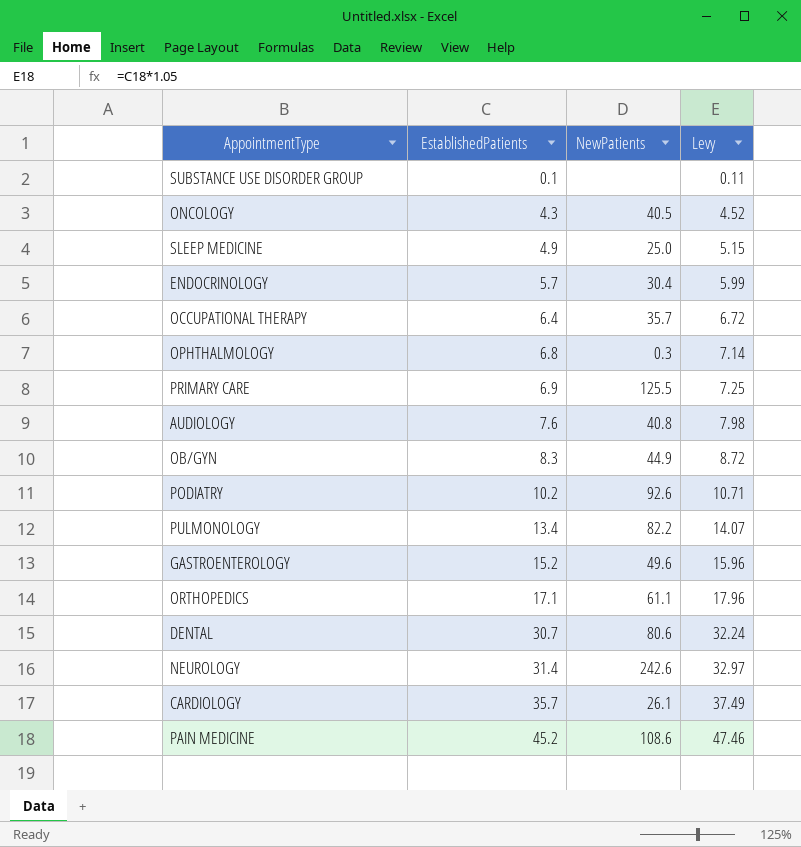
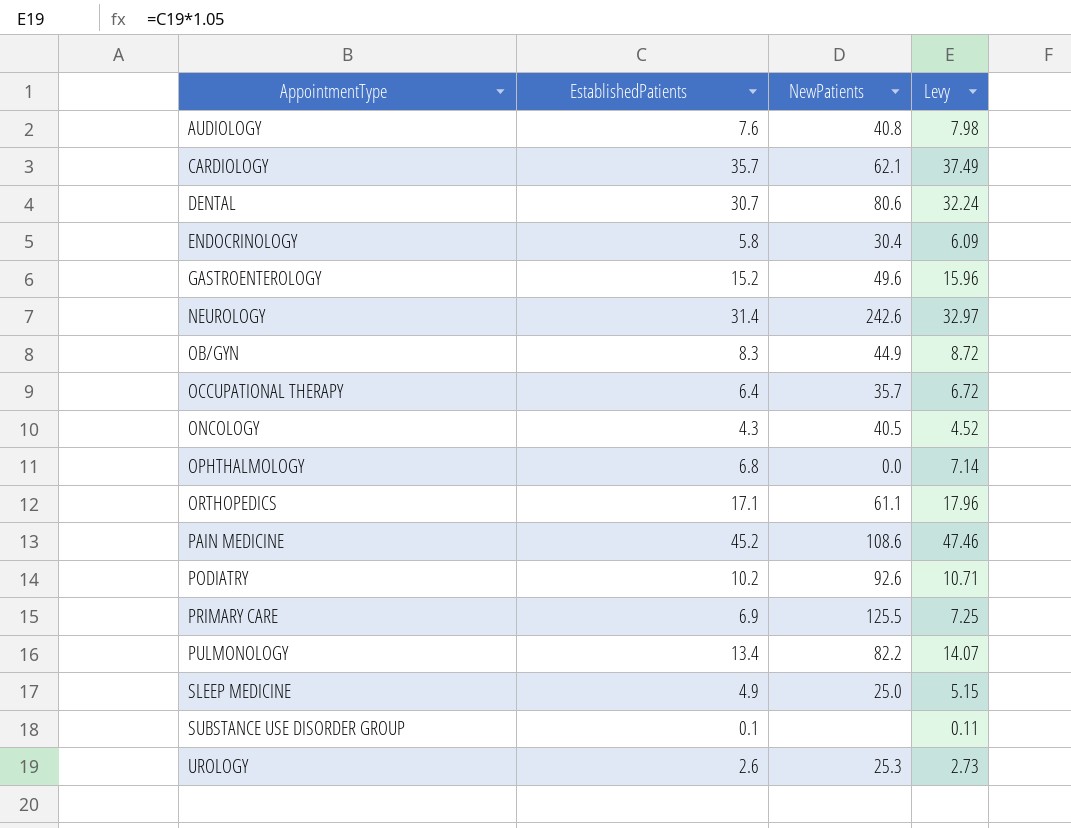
row order: EstablishedPatients ascending -> AppointmentType ascending
CARDIOLOGY | NewPatients: 26.1 -> 62.1
ENDOCRINOLOGY | EstablishedPatients: 5.7 -> 5.8
ENDOCRINOLOGY | Levy: 5.99 -> 6.09
OPHTHALMOLOGY | NewPatients: 0.3 -> 0.0
row UROLOGY: none -> 2.6 | 25.3 | 2.73

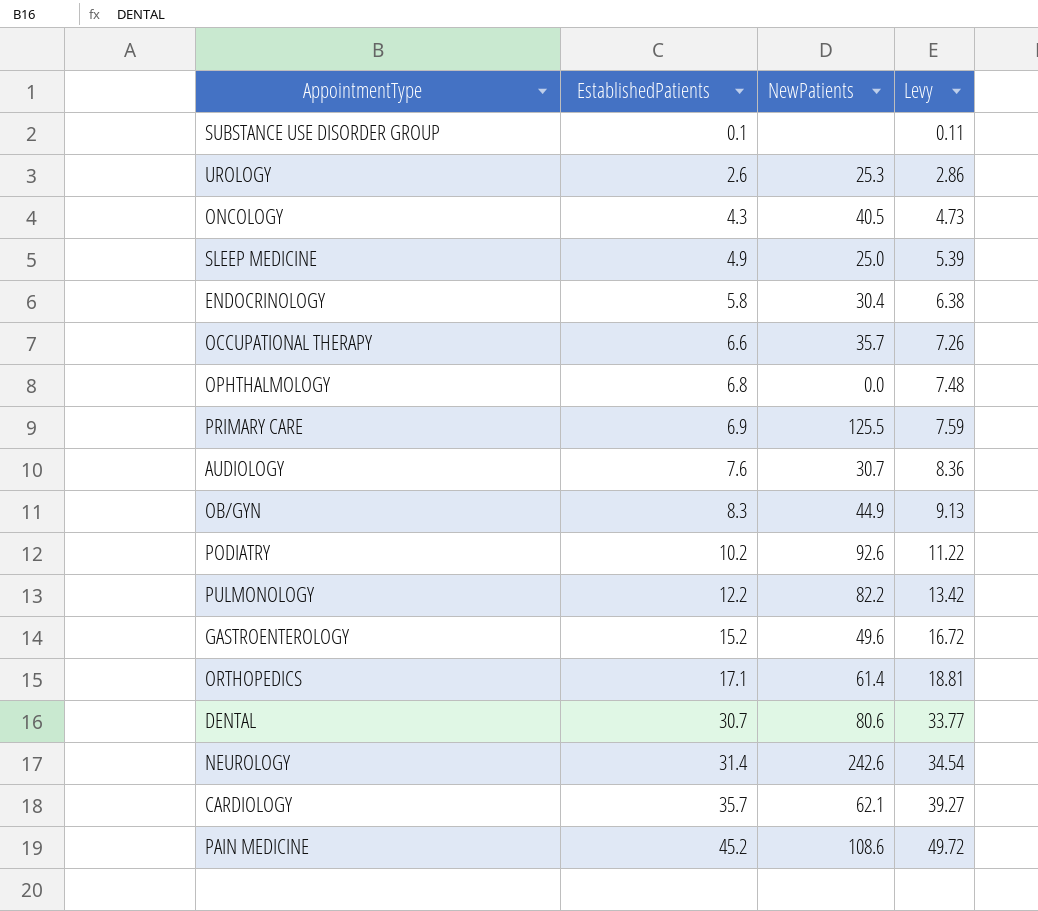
row order: AppointmentType ascending -> EstablishedPatients ascending
column Levy | formula: [EstablishedPatients] * 1.05 -> [EstablishedPatients] * 1.1
OCCUPATIONAL THERAPY | EstablishedPatients: 6.4 -> 6.6
AUDIOLOGY | NewPatients: 40.8 -> 30.7
PULMONOLOGY | EstablishedPatients: 13.4 -> 12.2
ORTHOPEDICS | NewPatients: 61.1 -> 61.4

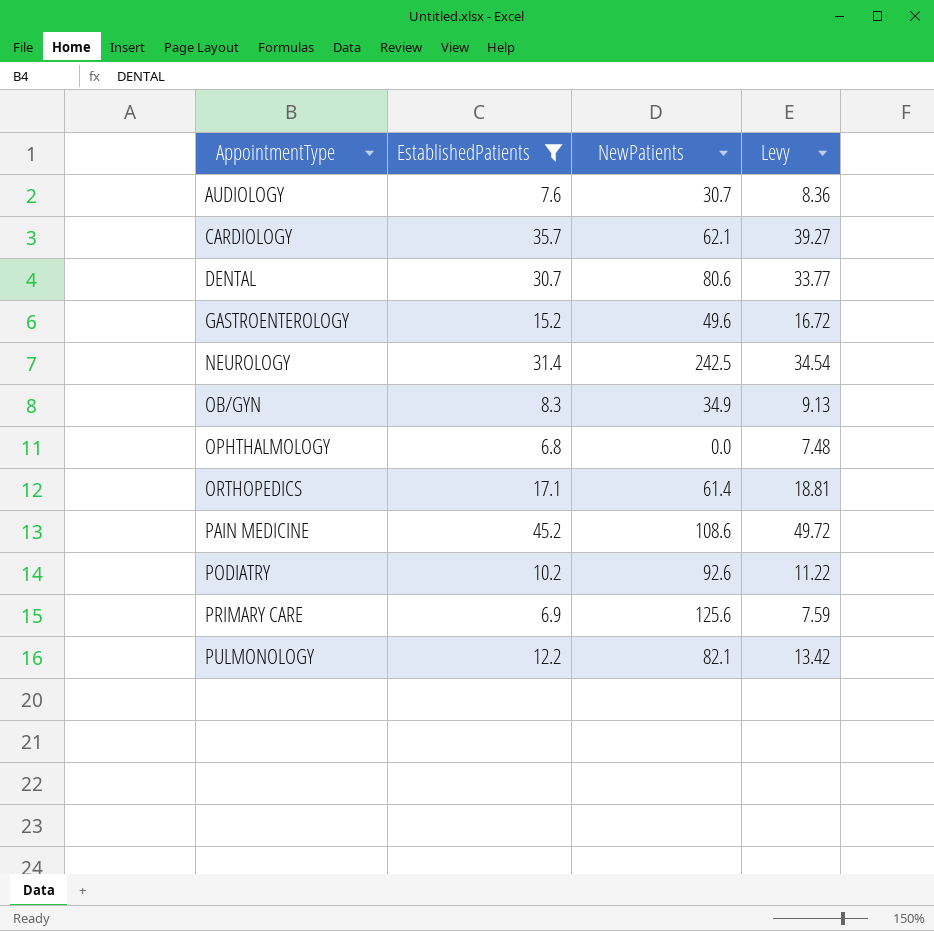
filter: none -> EstablishedPatients >= 6.8
row order: EstablishedPatients ascending -> AppointmentType ascending
NEUROLOGY | NewPatients: 242.6 -> 242.5
OB/GYN | NewPatients: 44.9 -> 34.9
PRIMARY CARE | NewPatients: 125.5 -> 125.6
PULMONOLOGY | NewPatients: 82.2 -> 82.1

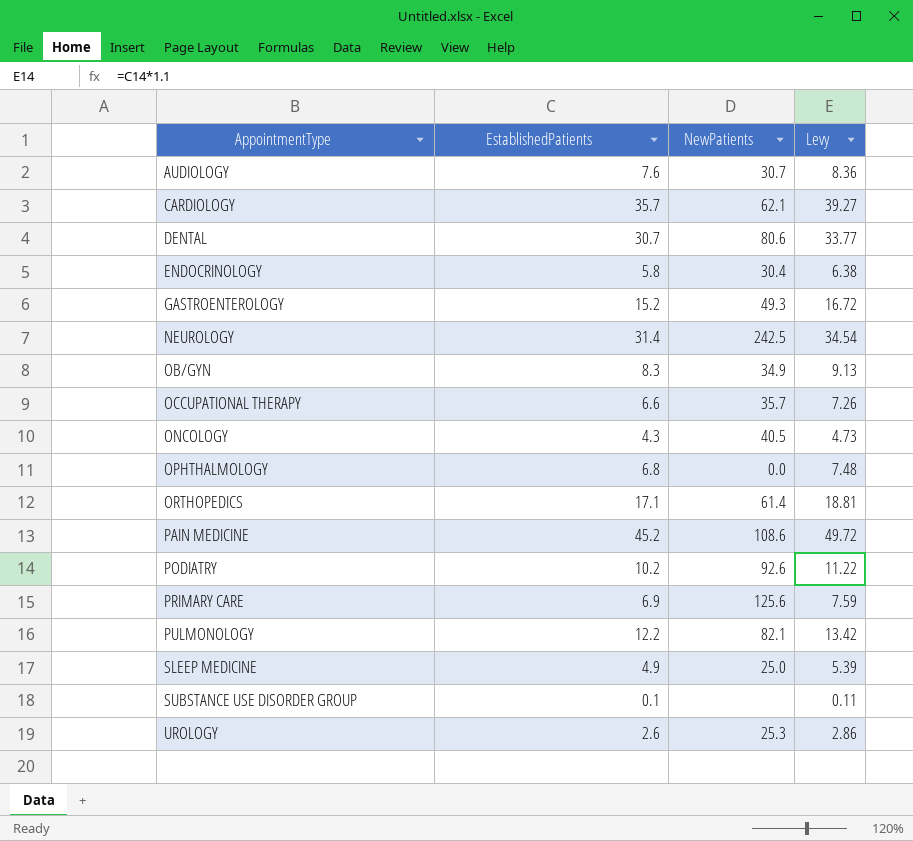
filter: EstablishedPatients >= 6.8 -> none
GASTROENTEROLOGY | NewPatients: 49.6 -> 49.3

